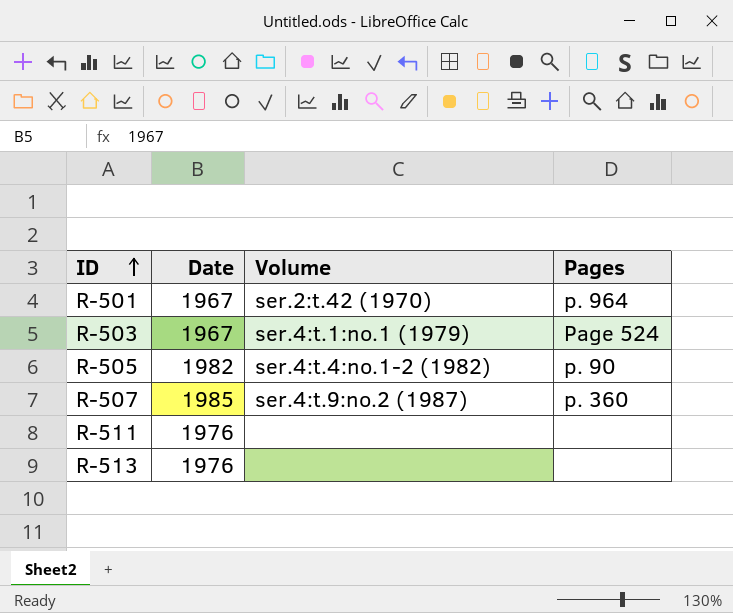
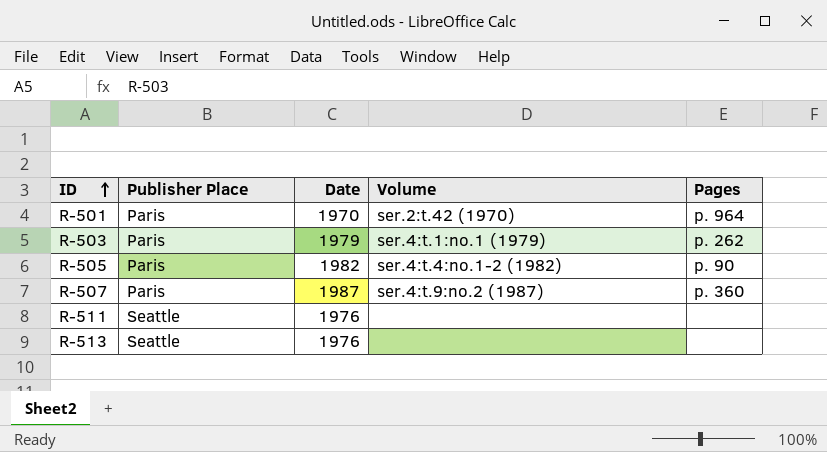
column Publisher Place | position: none -> 2
R-501 | Date: 1967 -> 1970
R-503 | Date: 1967 -> 1979
R-503 | Pages: Page 524 -> p. 262
R-507 | Date: 1985 -> 1987

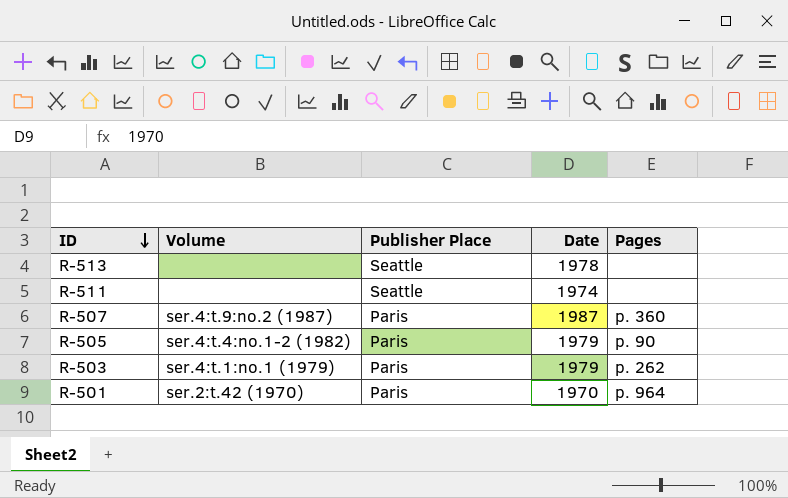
row order: ID ascending -> ID descending
column Volume | position: 4 -> 2
R-513 | Date: 1976 -> 1978
R-511 | Date: 1976 -> 1974
R-505 | Date: 1982 -> 1979

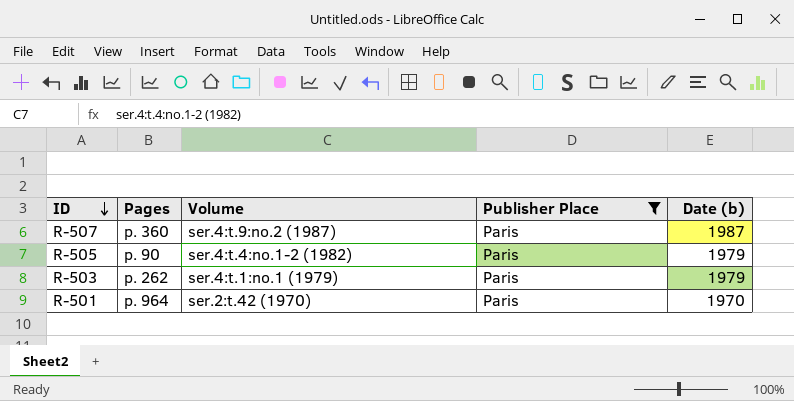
filter: none -> Publisher Place = Paris
column Pages | position: 5 -> 2
column name: Date -> Date (b)

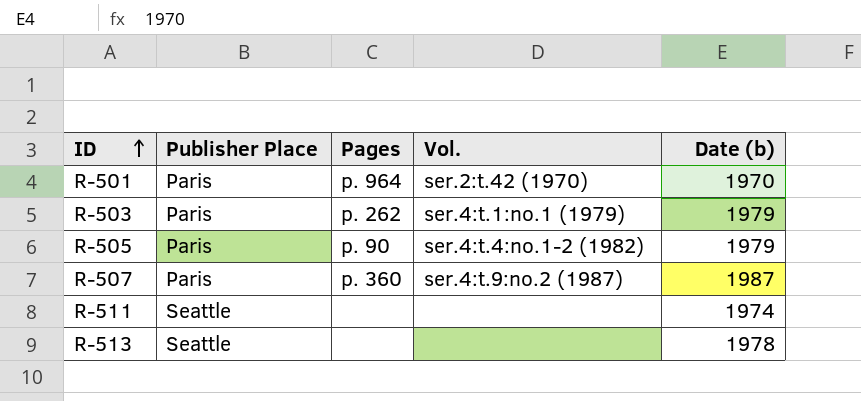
filter: Publisher Place = Paris -> none
row order: ID descending -> ID ascending
column Publisher Place | position: 4 -> 2
column name: Volume -> Vol.

